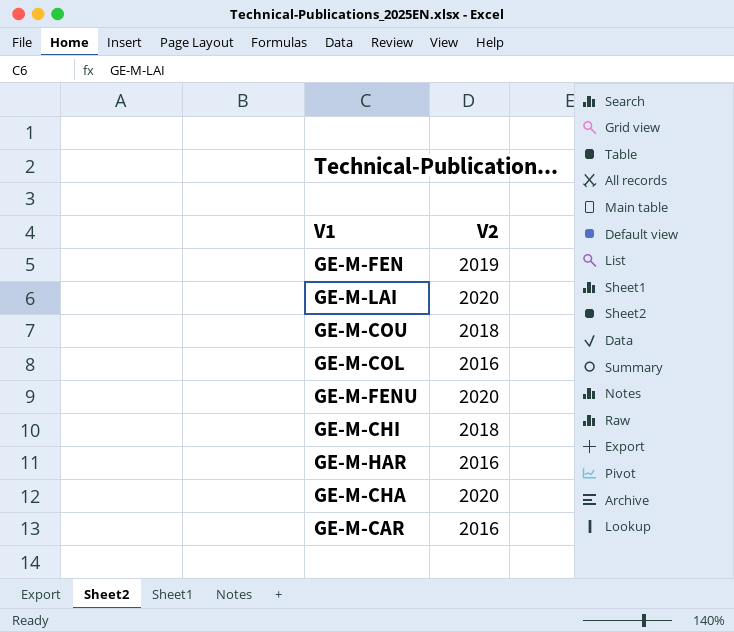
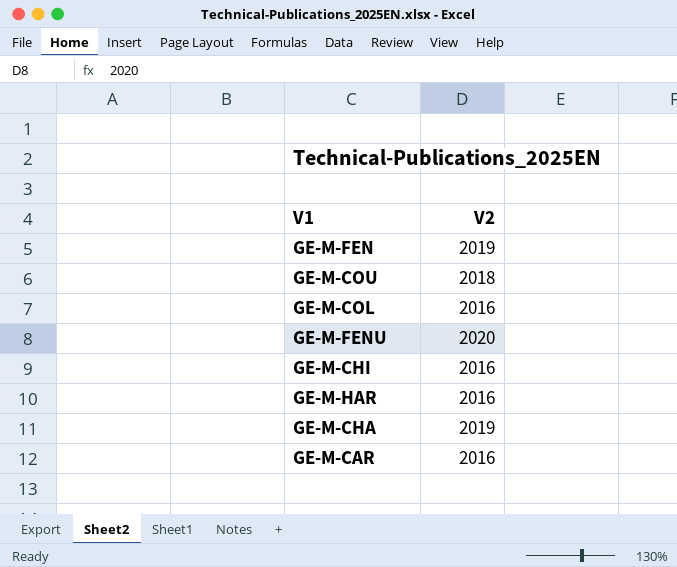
row GE-M-LAI: 2020 -> none
GE-M-CHI | V2: 2018 -> 2016
GE-M-CHA | V2: 2020 -> 2019

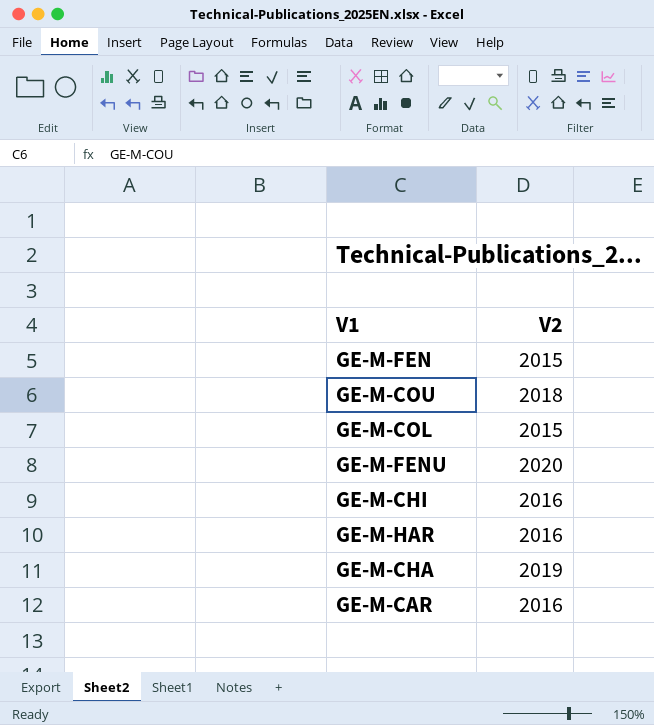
GE-M-FEN | V2: 2019 -> 2015
GE-M-COL | V2: 2016 -> 2015

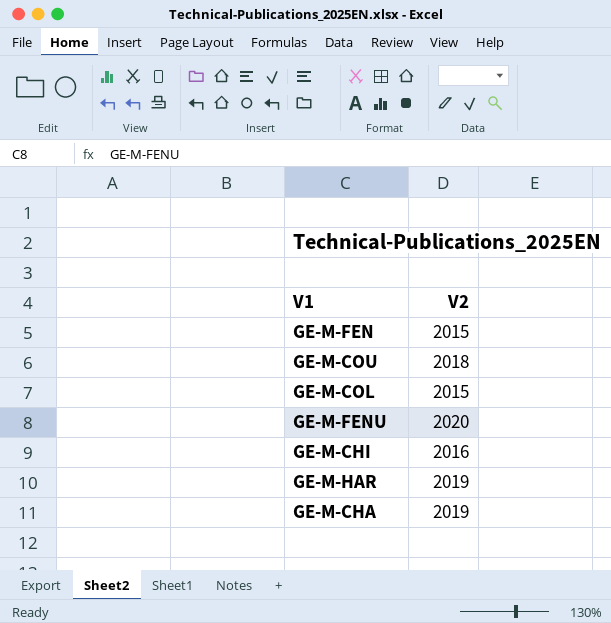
row GE-M-CAR: 2016 -> none
GE-M-HAR | V2: 2016 -> 2019

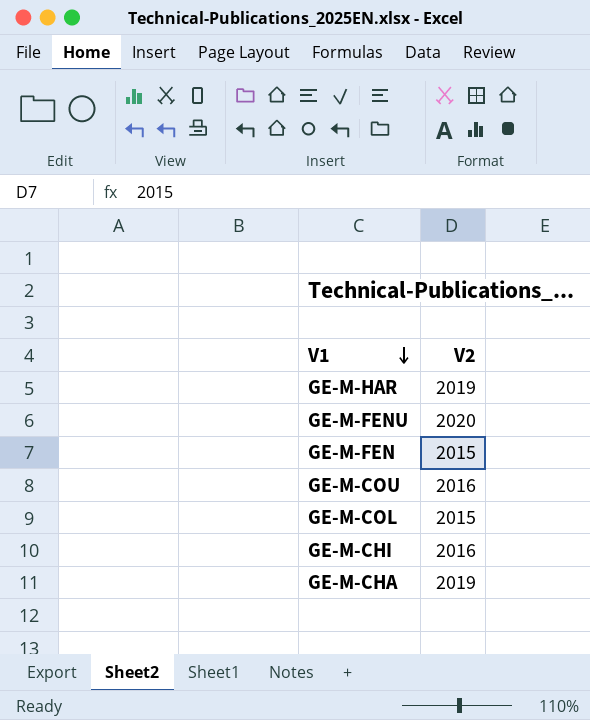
row order: none -> V1 descending
GE-M-COU | V2: 2018 -> 2016

